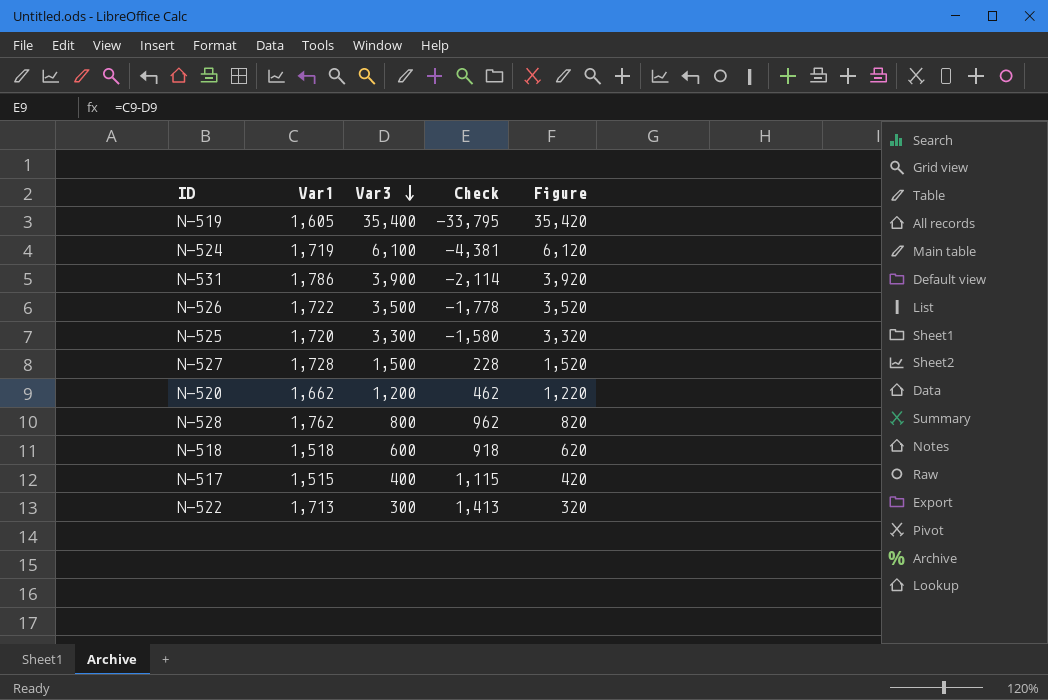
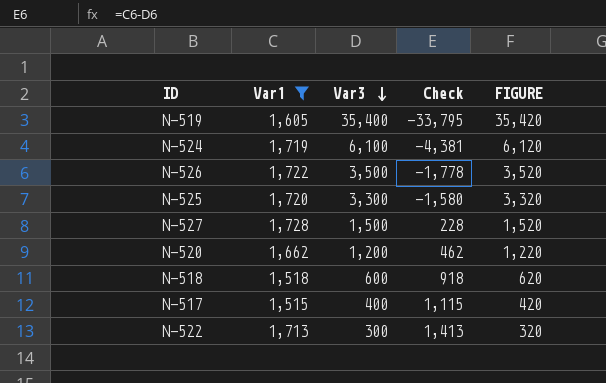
filter: none -> Var1 <= 1,728
column name: Figure -> FIGURE

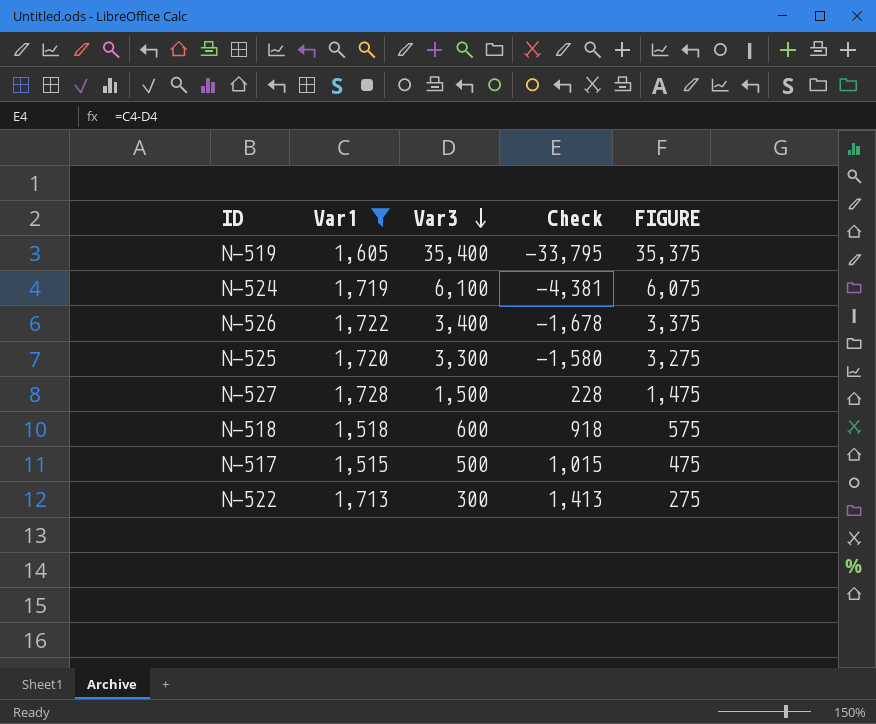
column FIGURE | formula: [Var3] + 20 -> [Var3] - 25
row N-520: 1,662 | 1,200 | 462 | 1,220 -> none
N-526 | Var3: 3,500 -> 3,400
N-526 | Check: -1,778 -> -1,678
N-517 | Var3: 400 -> 500
N-517 | Check: 1,115 -> 1,015

